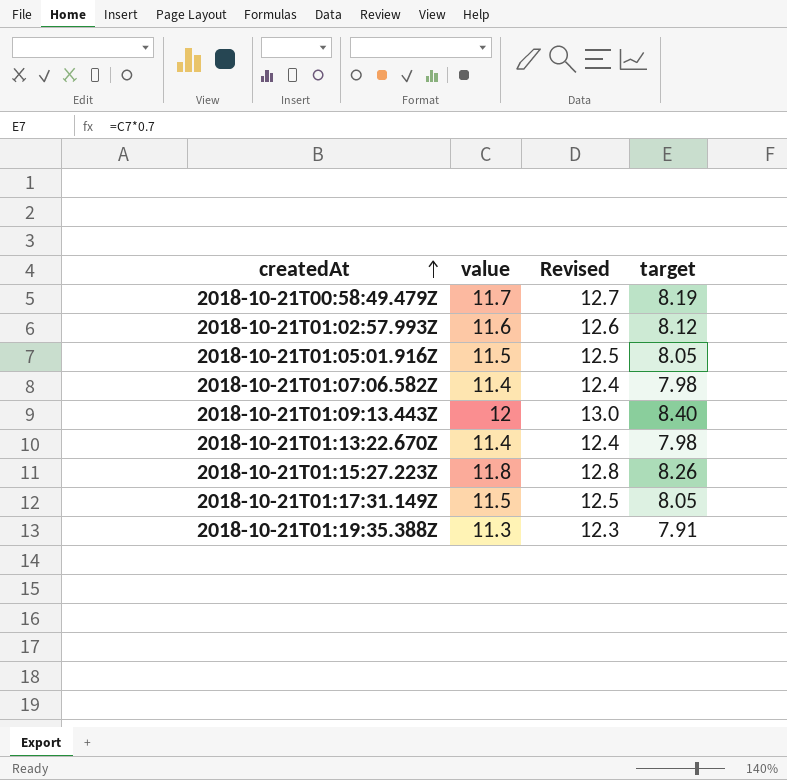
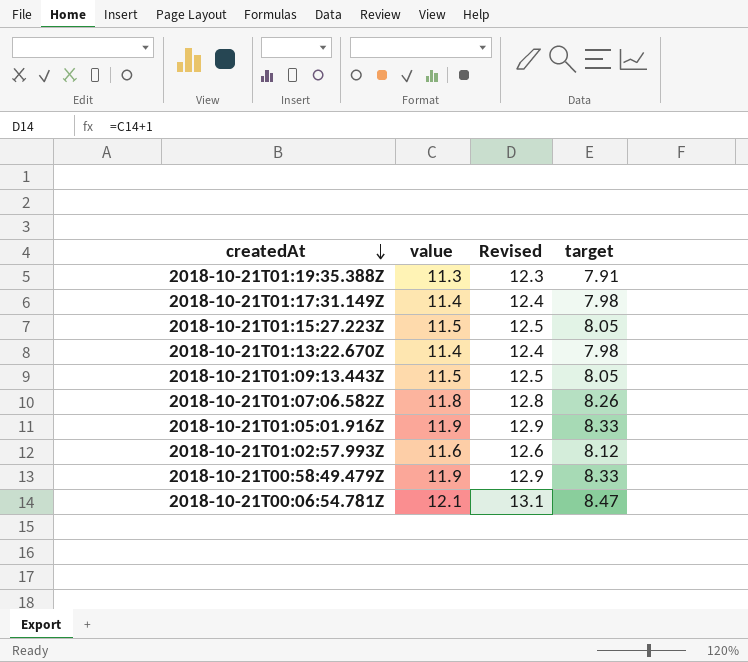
row order: createdAt ascending -> createdAt descending
2018-10-21T01:17:31.149Z | value: 11.5 -> 11.4
2018-10-21T01:17:31.149Z | Revised: 12.5 -> 12.4
2018-10-21T01:17:31.149Z | target: 8.05 -> 7.98
2018-10-21T01:15:27.223Z | value: 11.8 -> 11.5
2018-10-21T01:15:27.223Z | Revised: 12.8 -> 12.5
2018-10-21T01:15:27.223Z | target: 8.26 -> 8.05
2018-10-21T01:09:13.443Z | value: 12 -> 11.5
2018-10-21T01:09:13.443Z | Revised: 13.0 -> 12.5
2018-10-21T01:09:13.443Z | target: 8.40 -> 8.05
2018-10-21T01:07:06.582Z | value: 11.4 -> 11.8
2018-10-21T01:07:06.582Z | Revised: 12.4 -> 12.8
2018-10-21T01:07:06.582Z | target: 7.98 -> 8.26
2018-10-21T01:05:01.916Z | value: 11.5 -> 11.9
2018-10-21T01:05:01.916Z | Revised: 12.5 -> 12.9
2018-10-21T01:05:01.916Z | target: 8.05 -> 8.33
2018-10-21T00:58:49.479Z | value: 11.7 -> 11.9
2018-10-21T00:58:49.479Z | Revised: 12.7 -> 12.9
2018-10-21T00:58:49.479Z | target: 8.19 -> 8.33
row 2018-10-21T00:06:54.781Z: none -> 12.1 | 13.1 | 8.47

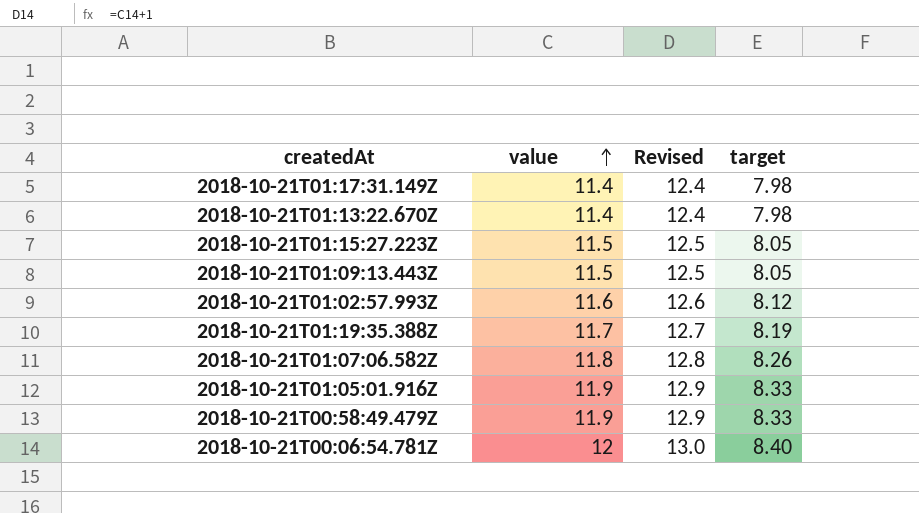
row order: createdAt descending -> value ascending
2018-10-21T01:19:35.388Z | value: 11.3 -> 11.7
2018-10-21T01:19:35.388Z | Revised: 12.3 -> 12.7
2018-10-21T01:19:35.388Z | target: 7.91 -> 8.19
2018-10-21T00:06:54.781Z | value: 12.1 -> 12
2018-10-21T00:06:54.781Z | Revised: 13.1 -> 13.0
2018-10-21T00:06:54.781Z | target: 8.47 -> 8.40

